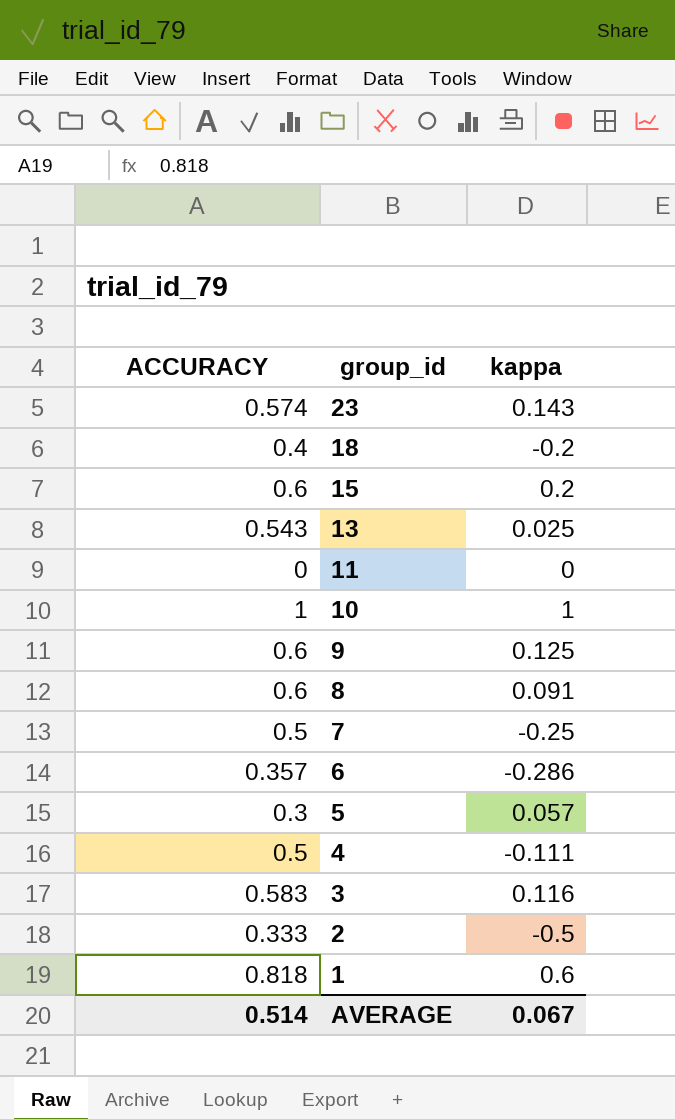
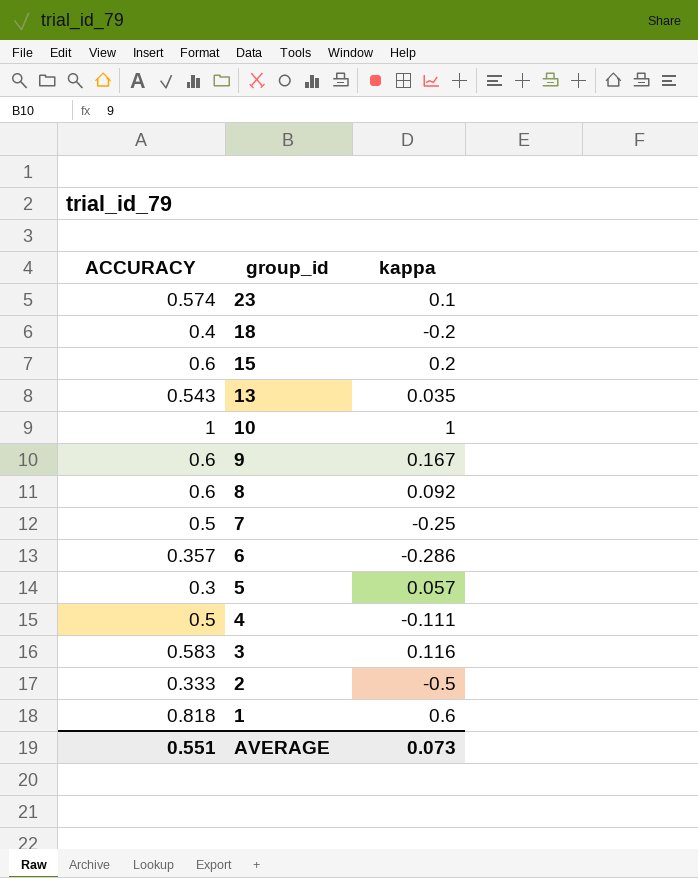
row 11: 0 | 0 -> none
23 | kappa: 0.143 -> 0.1
13 | kappa: 0.025 -> 0.035
9 | kappa: 0.125 -> 0.167
8 | kappa: 0.091 -> 0.092
AVERAGE | ACCURACY: 0.514 -> 0.551
AVERAGE | kappa: 0.067 -> 0.073

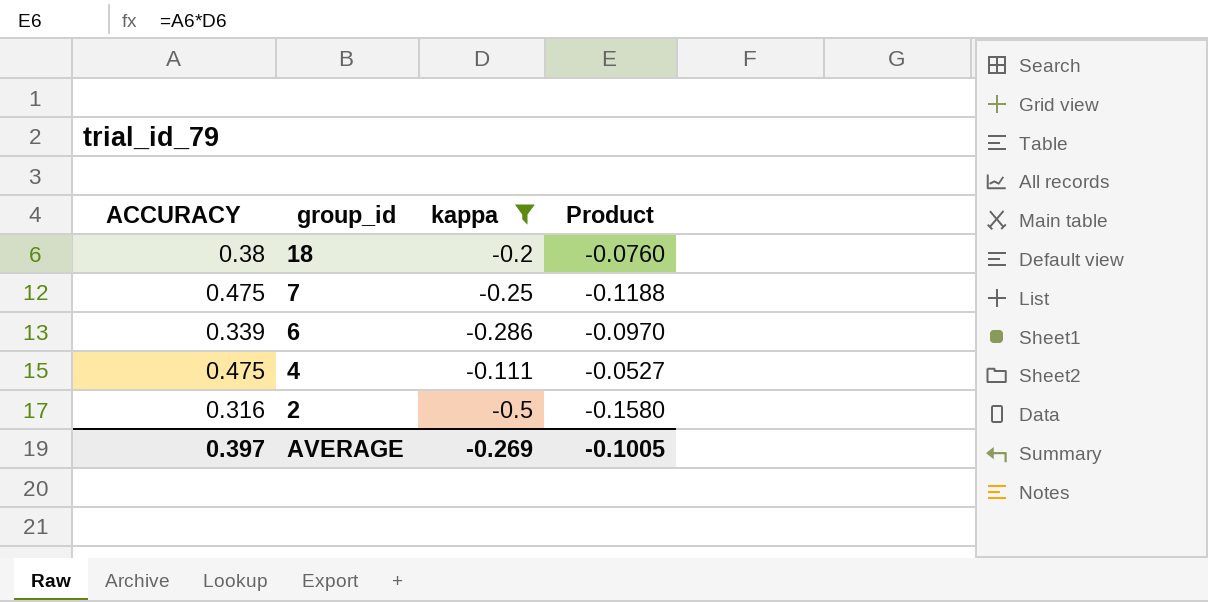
filter: none -> kappa <= -0.111
column Product | formula: none -> [ACCURACY] * [kappa]
18 | ACCURACY: 0.4 -> 0.38
7 | ACCURACY: 0.5 -> 0.475
6 | ACCURACY: 0.357 -> 0.339
4 | ACCURACY: 0.5 -> 0.475
2 | ACCURACY: 0.333 -> 0.316
AVERAGE | ACCURACY: 0.551 -> 0.397
AVERAGE | kappa: 0.073 -> -0.269

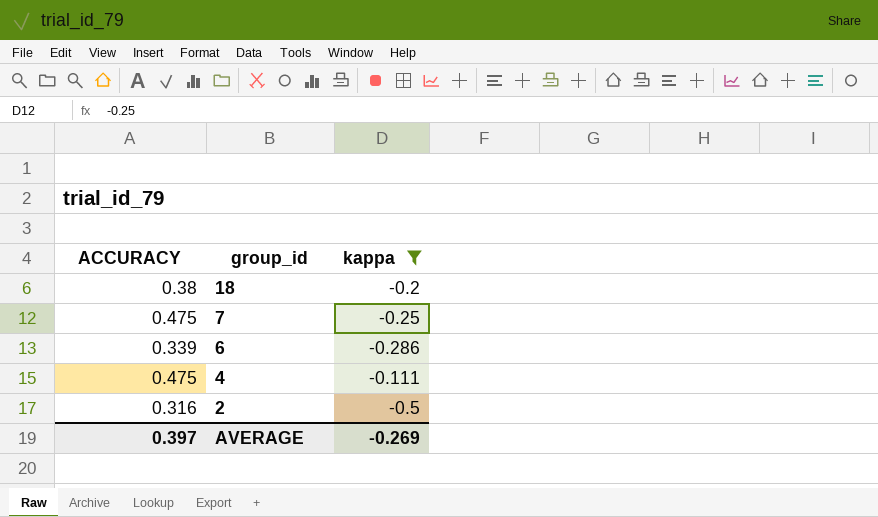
column Product | formula: [ACCURACY] * [kappa] -> none

